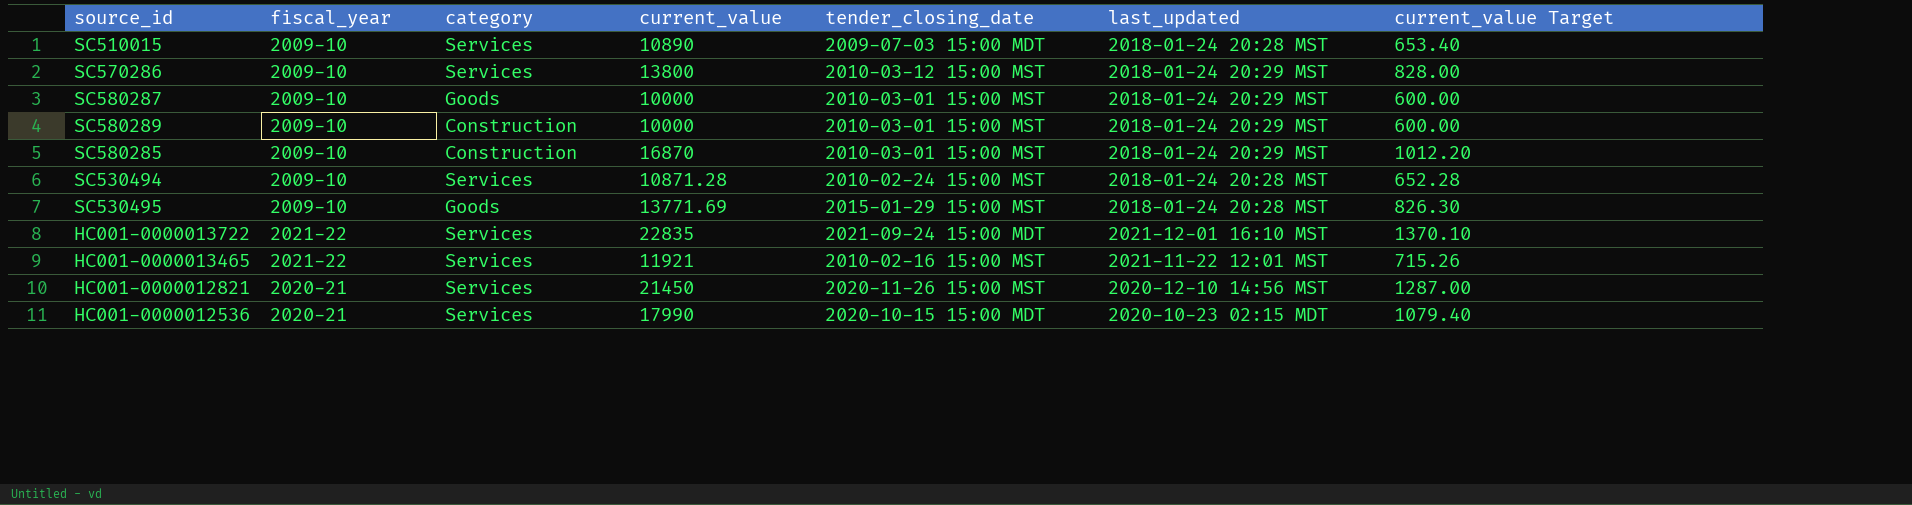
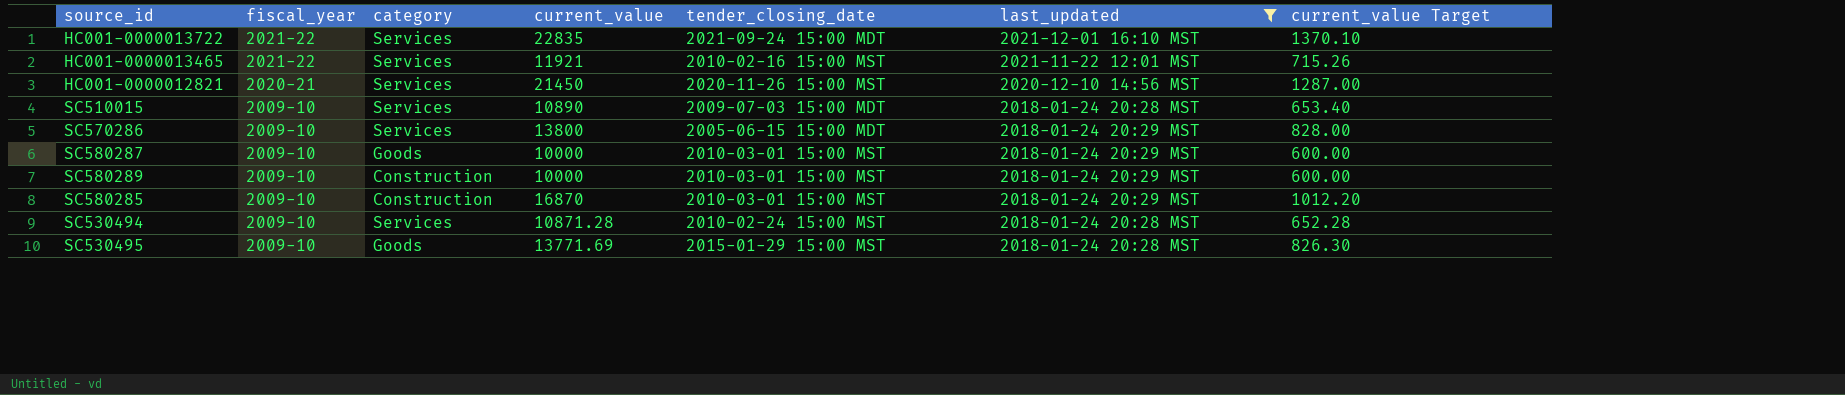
filter: none -> last_updated != 2020-10-23 02:15 MDT
row order: none -> fiscal_year descending
SC570286 | tender_closing_date: 2010-03-12 15:00 MST -> 2005-06-15 15:00 MDT

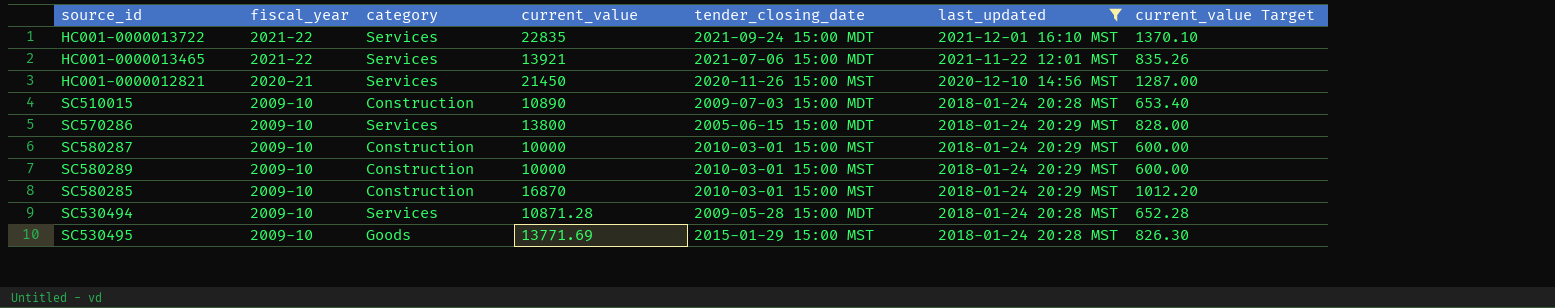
HC001-0000013465 | current_value: 11921 -> 13921
HC001-0000013465 | tender_closing_date: 2010-02-16 15:00 MST -> 2021-07-06 15:00 MDT
HC001-0000013465 | current_value Target: 715.26 -> 835.26
SC510015 | category: Services -> Construction
SC580287 | category: Goods -> Construction
SC530494 | tender_closing_date: 2010-02-24 15:00 MST -> 2009-05-28 15:00 MDT

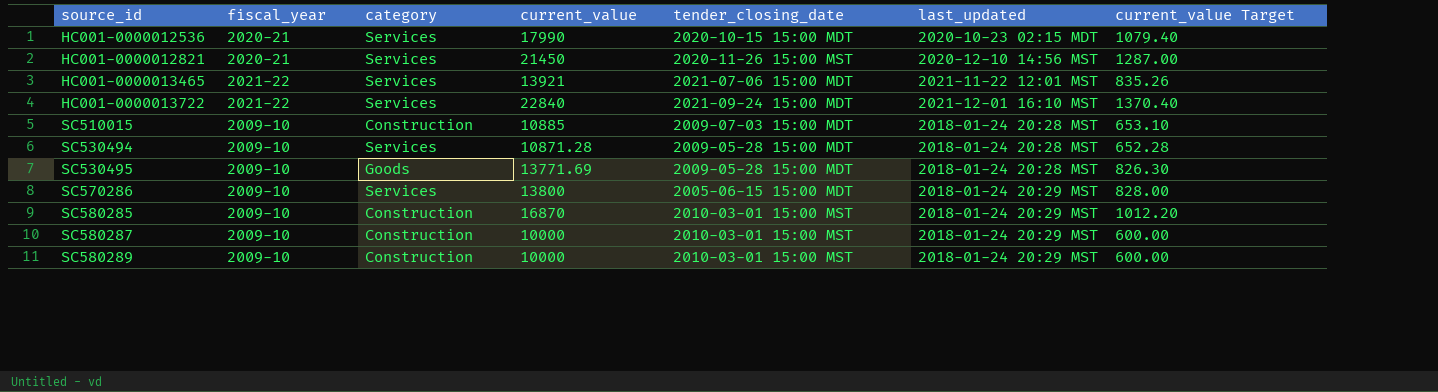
filter: last_updated != 2020-10-23 02:15 MDT -> none
row order: fiscal_year descending -> source_id ascending
HC001-0000013722 | current_value: 22835 -> 22840
HC001-0000013722 | current_value Target: 1370.10 -> 1370.40
SC510015 | current_value: 10890 -> 10885
SC510015 | current_value Target: 653.40 -> 653.10
SC530495 | tender_closing_date: 2015-01-29 15:00 MST -> 2009-05-28 15:00 MDT

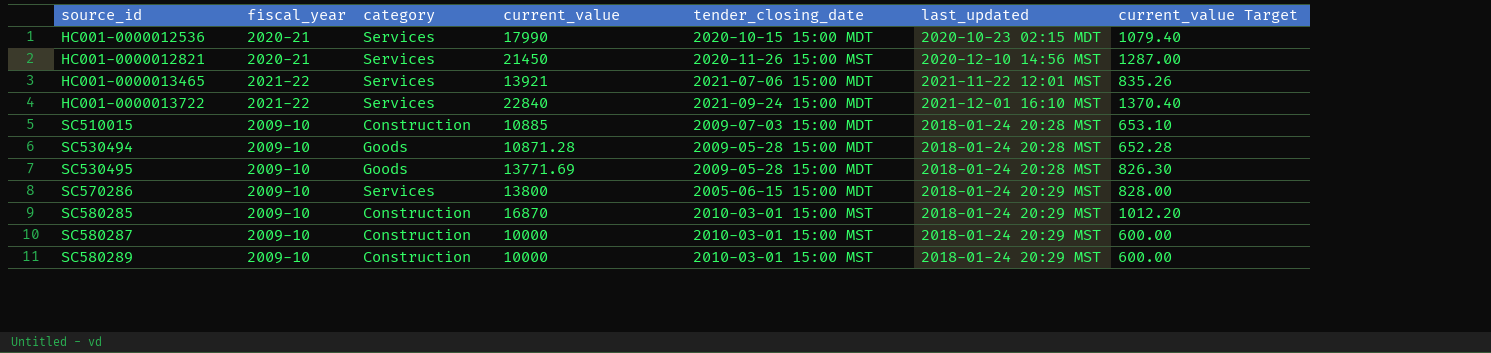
SC530494 | category: Services -> Goods

